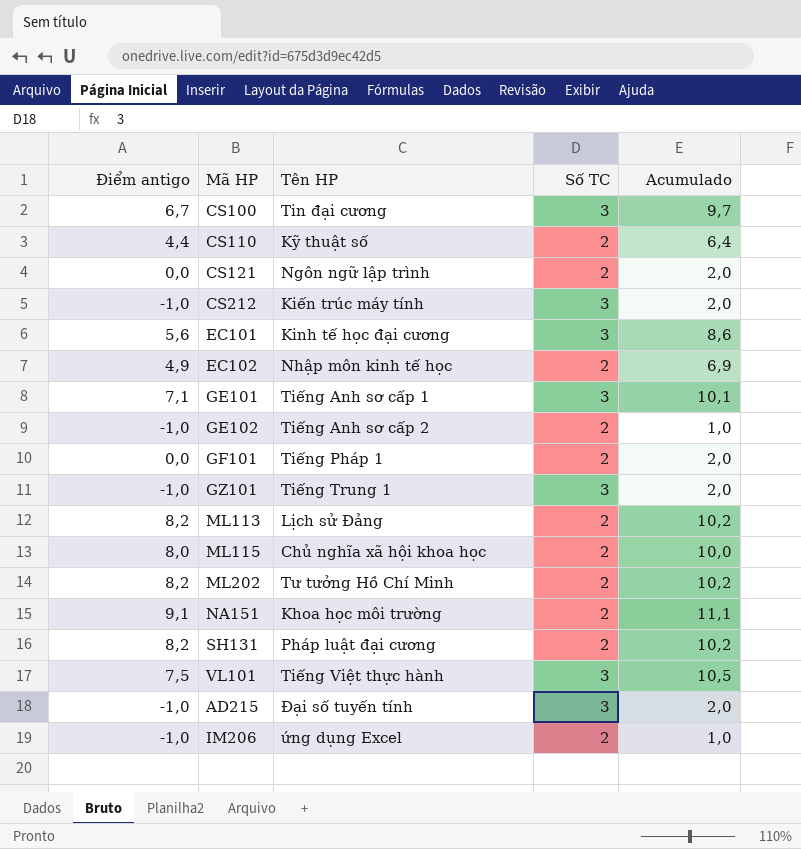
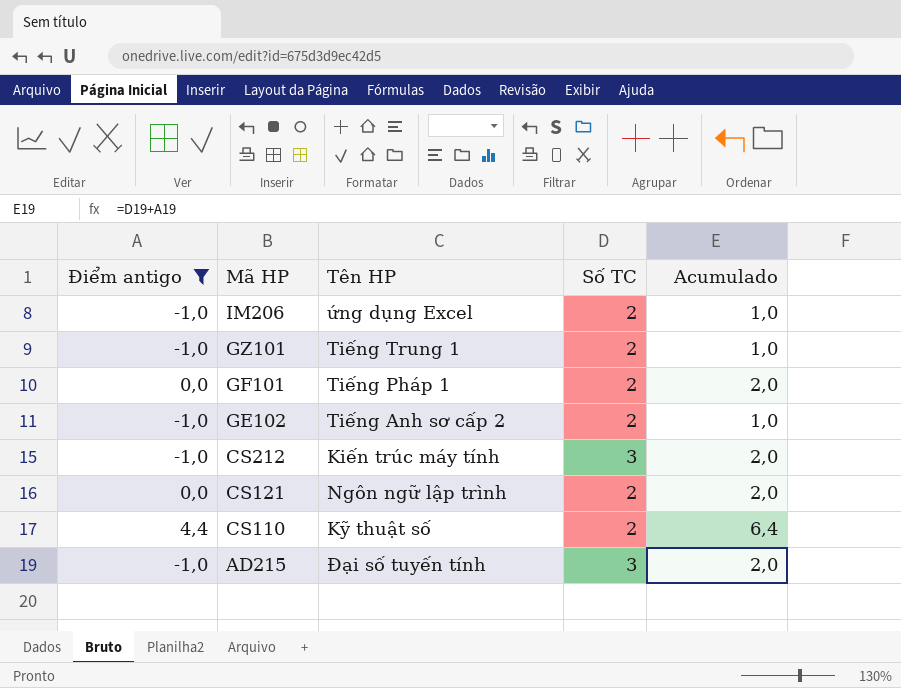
filter: none -> Điểm antigo <= 4,4
row order: none -> Mã HP descending
GZ101 | Số TC: 3 -> 2
GZ101 | Acumulado: 2,0 -> 1,0

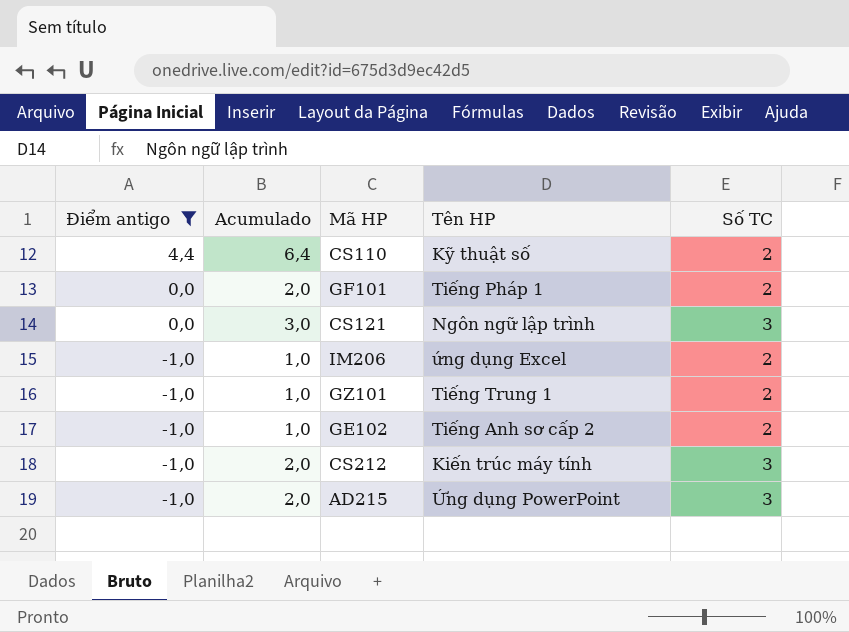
row order: Mã HP descending -> Điểm antigo descending
column Acumulado | position: 5 -> 2
CS121 | Acumulado: 2,0 -> 3,0
CS121 | Số TC: 2 -> 3
AD215 | Tên HP: Đại số tuyến tính -> Ứng dụng PowerPoint

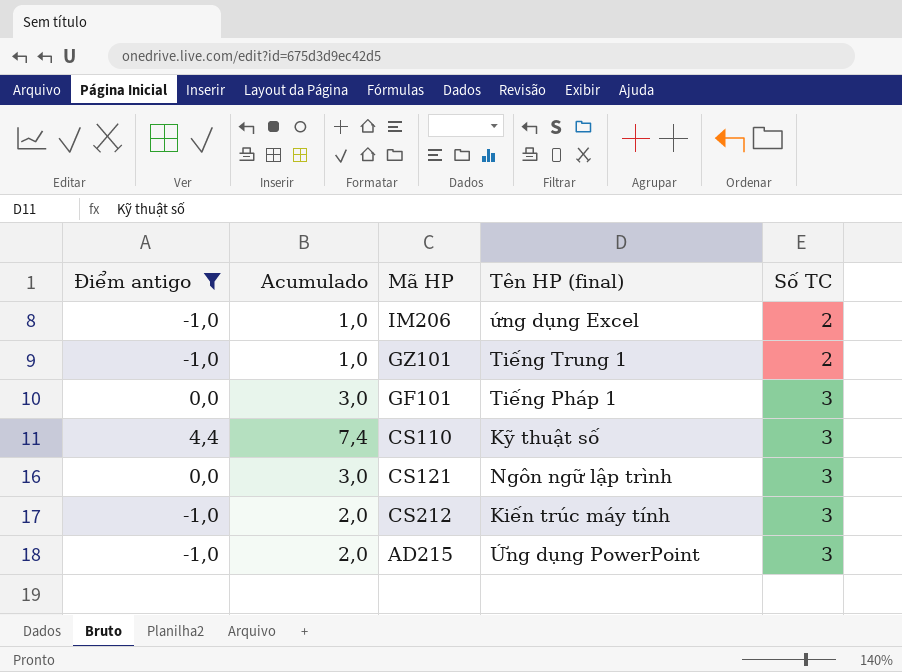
row order: Điểm antigo descending -> Số TC ascending
column name: Tên HP -> Tên HP (final)
row GE102: -1,0 | 1,0 | Tiếng Anh sơ cấp 2 | 2 -> none
GF101 | Acumulado: 2,0 -> 3,0
GF101 | Số TC: 2 -> 3
CS110 | Acumulado: 6,4 -> 7,4
CS110 | Số TC: 2 -> 3

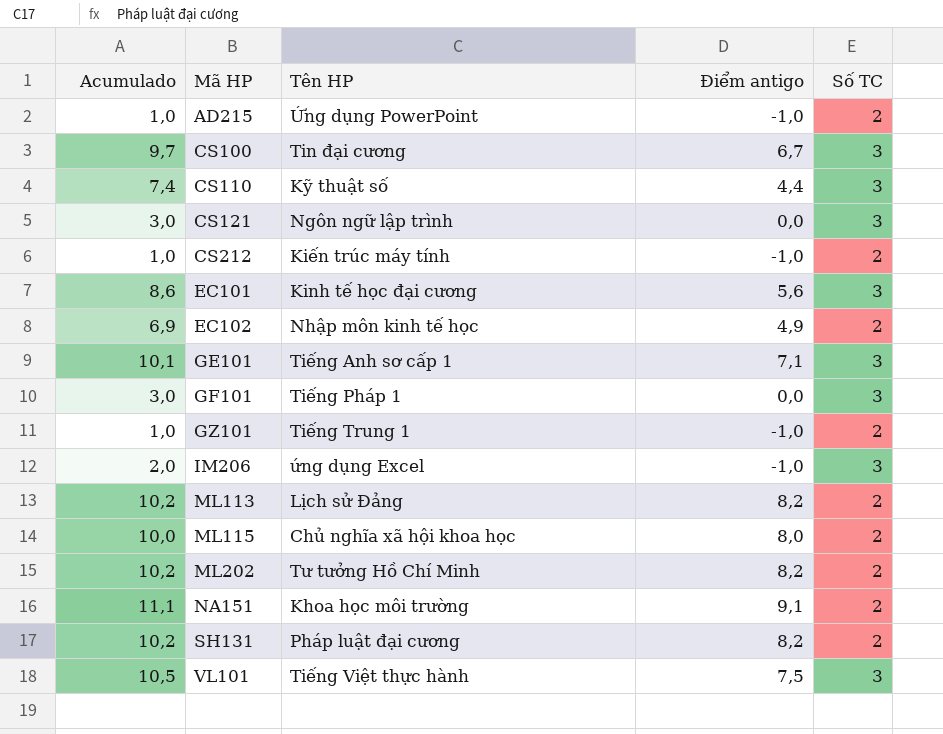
filter: Điểm antigo <= 4,4 -> none
row order: Số TC ascending -> Mã HP ascending
column name: Tên HP (final) -> Tên HP
column Điểm antigo | position: 1 -> 4
AD215 | Acumulado: 2,0 -> 1,0
AD215 | Số TC: 3 -> 2
CS212 | Acumulado: 2,0 -> 1,0
CS212 | Số TC: 3 -> 2
IM206 | Acumulado: 1,0 -> 2,0
IM206 | Số TC: 2 -> 3

